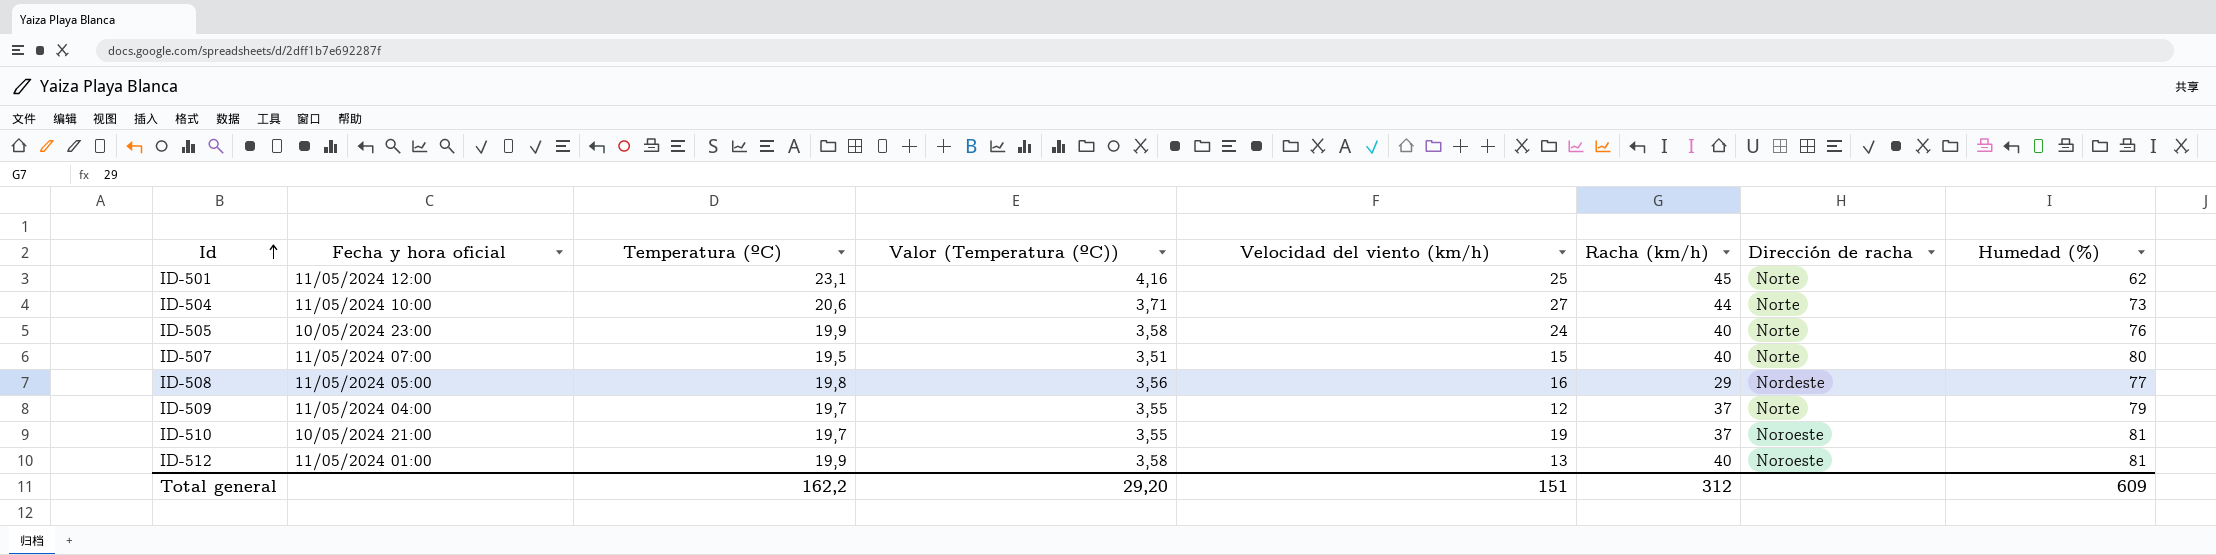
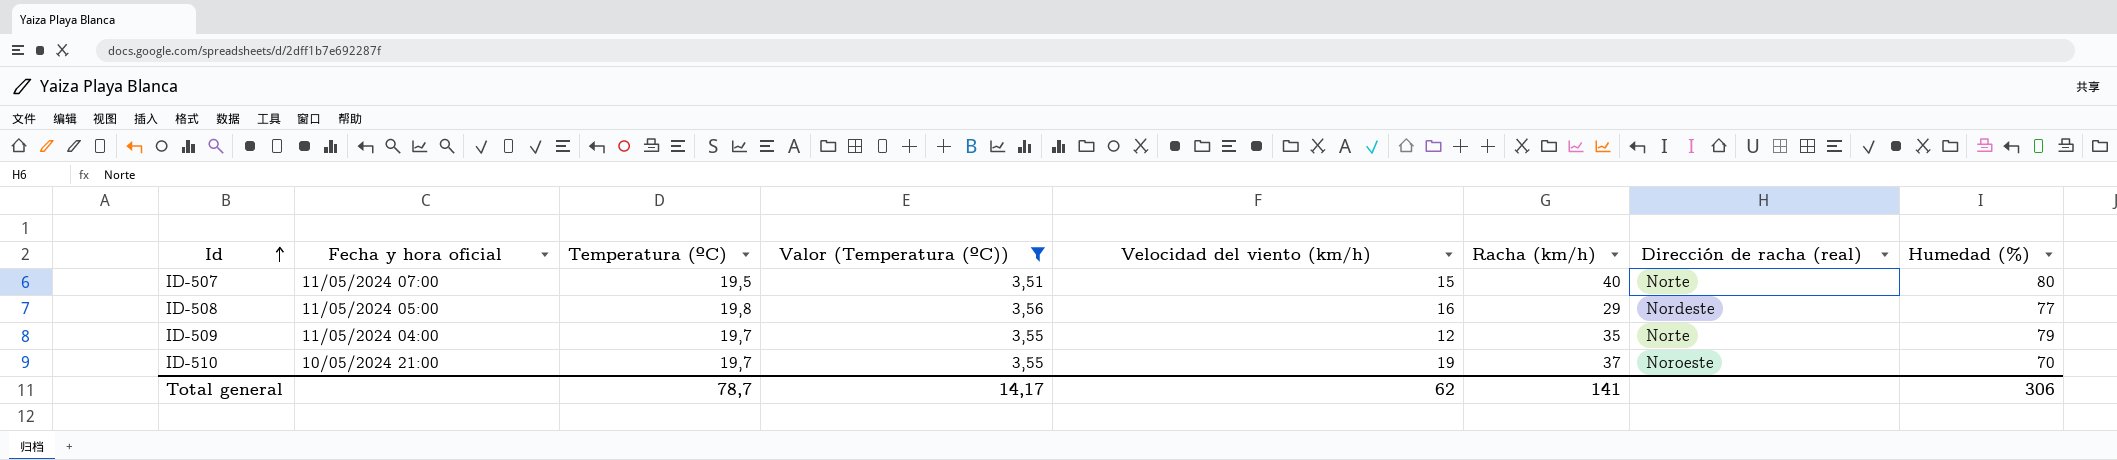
filter: none -> Valor (Temperatura (ºC)) <= 3,56
column name: Dirección de racha -> Dirección de racha (real)
ID-509 | Racha (km/h): 37 -> 35
ID-510 | Humedad (%): 81 -> 70
Total general | Temperatura (ºC): 162,2 -> 78,7
Total general | Valor (Temperatura (ºC)): 29,20 -> 14,17
Total general | Velocidad del viento (km/h): 151 -> 62
Total general | Racha (km/h): 312 -> 141
Total general | Humedad (%): 609 -> 306

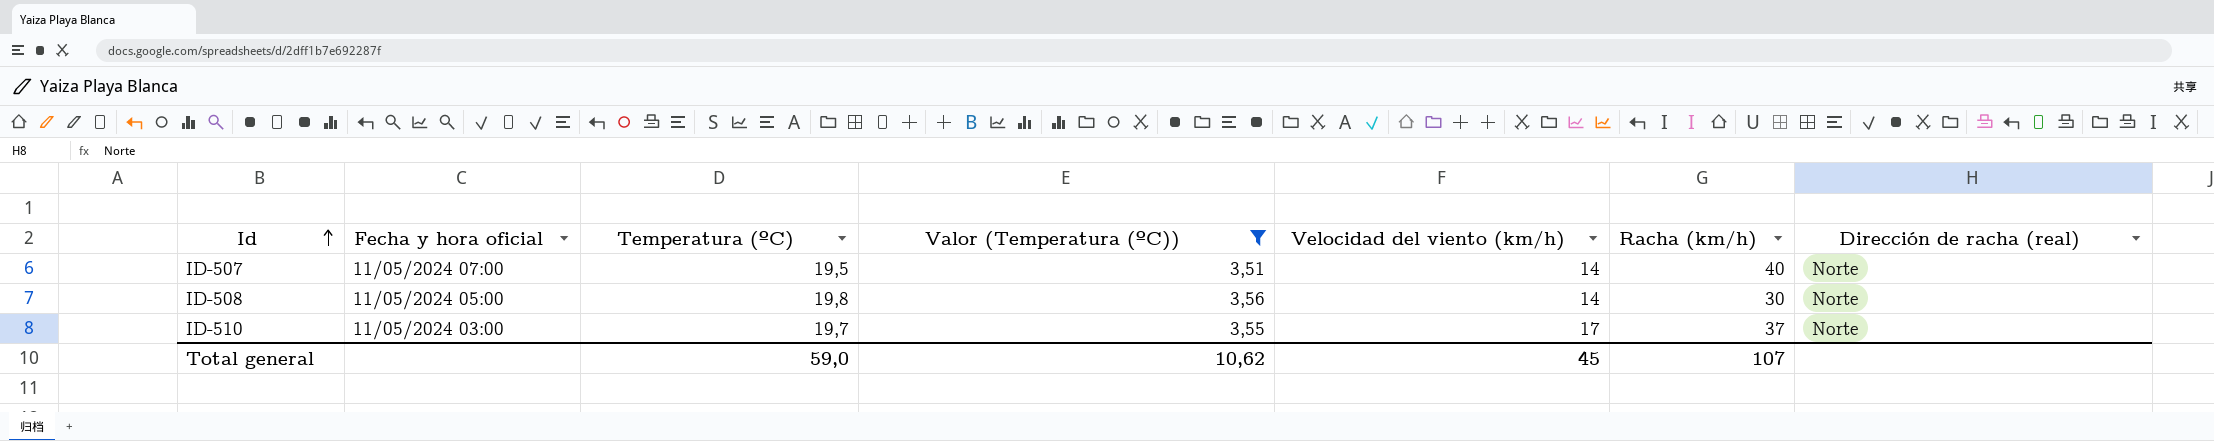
column Humedad (%) | position: 8 -> none
row ID-509: 11/05/2024 04:00 | 19,7 | 3,55 | 12 | 35 | Norte | 79 -> none
ID-507 | Velocidad del viento (km/h): 15 -> 14
ID-508 | Velocidad del viento (km/h): 16 -> 14
ID-508 | Racha (km/h): 29 -> 30
ID-508 | Dirección de racha (real): Nordeste -> Norte
ID-510 | Fecha y hora oficial: 10/05/2024 21:00 -> 11/05/2024 03:00
ID-510 | Velocidad del viento (km/h): 19 -> 17
ID-510 | Dirección de racha (real): Noroeste -> Norte
Total general | Temperatura (ºC): 78,7 -> 59,0
Total general | Valor (Temperatura (ºC)): 14,17 -> 10,62
Total general | Velocidad del viento (km/h): 62 -> 45
Total general | Racha (km/h): 141 -> 107

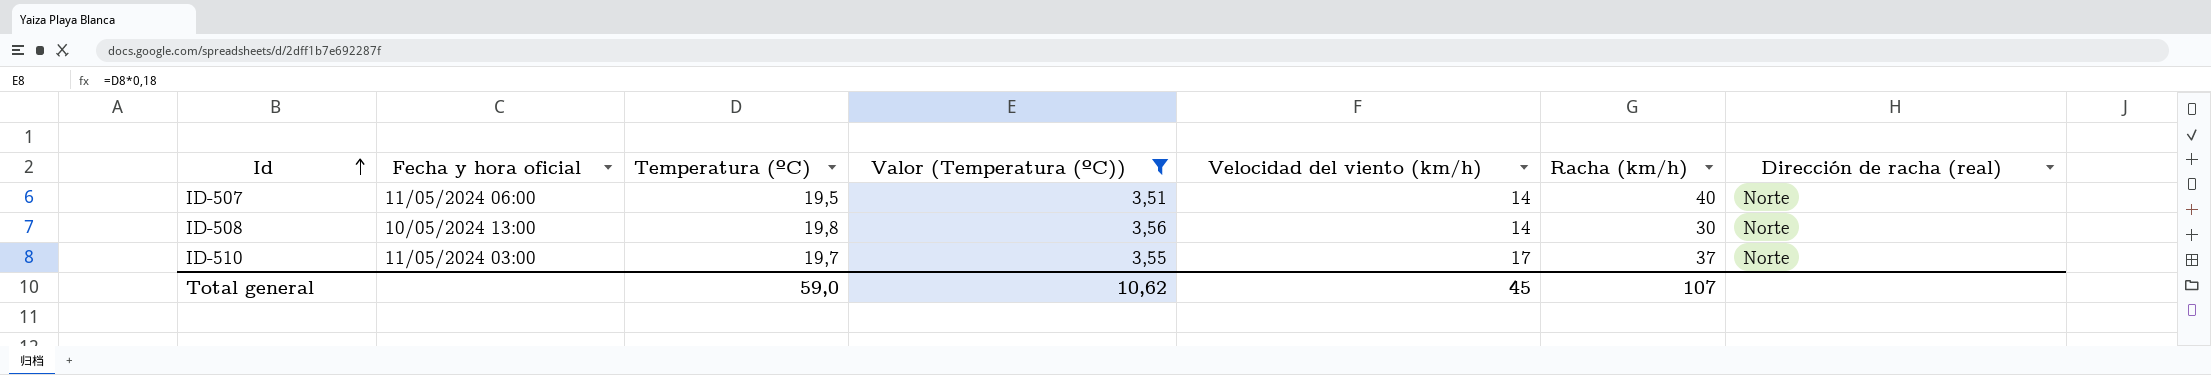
ID-507 | Fecha y hora oficial: 11/05/2024 07:00 -> 11/05/2024 06:00
ID-508 | Fecha y hora oficial: 11/05/2024 05:00 -> 10/05/2024 13:00

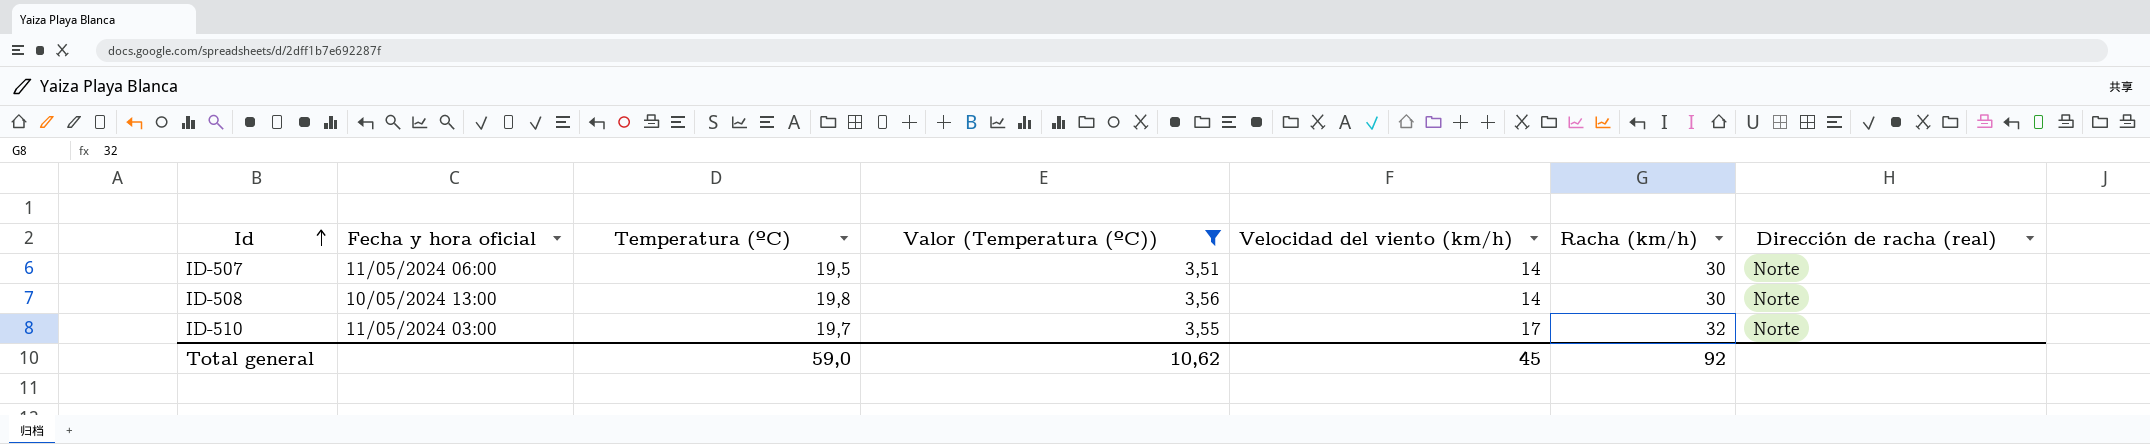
ID-507 | Racha (km/h): 40 -> 30
ID-510 | Racha (km/h): 37 -> 32
Total general | Racha (km/h): 107 -> 92

